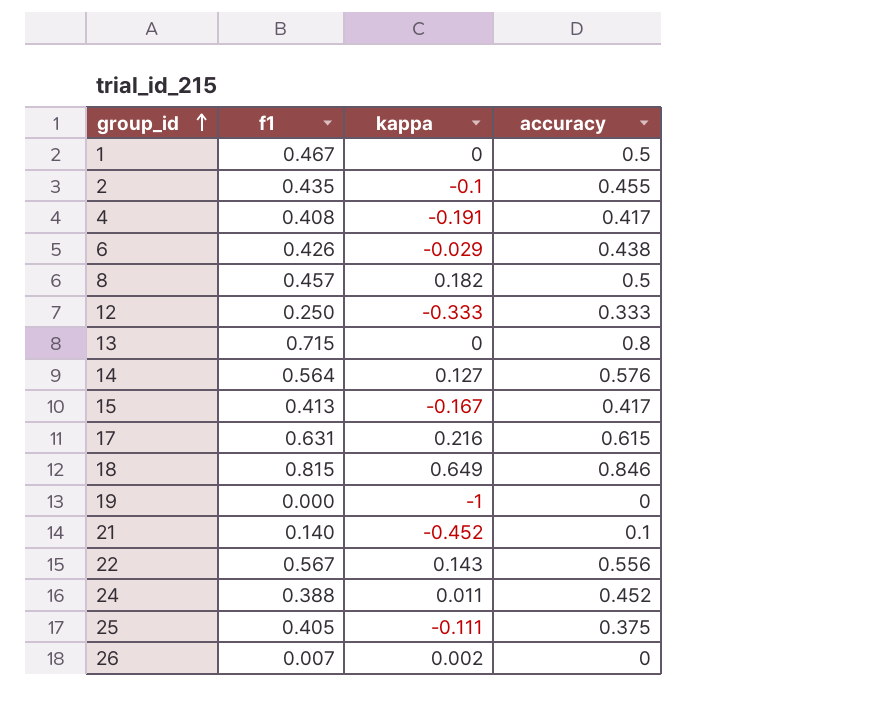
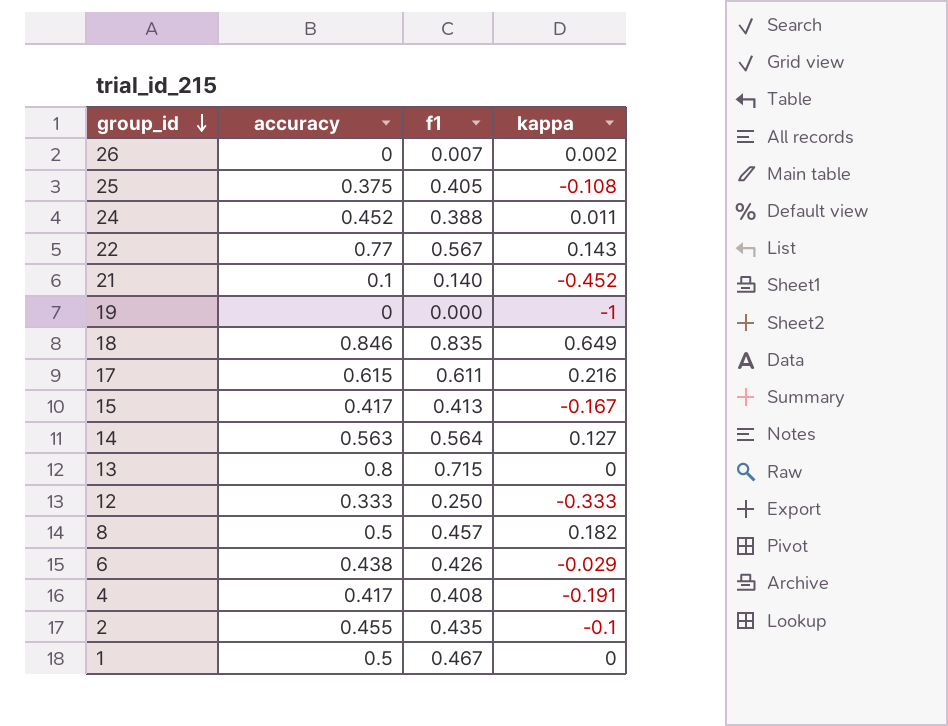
row order: group_id ascending -> group_id descending
column accuracy | position: 4 -> 2
25 | kappa: -0.111 -> -0.108
22 | accuracy: 0.556 -> 0.77
18 | f1: 0.815 -> 0.835
17 | f1: 0.631 -> 0.611
14 | accuracy: 0.576 -> 0.563

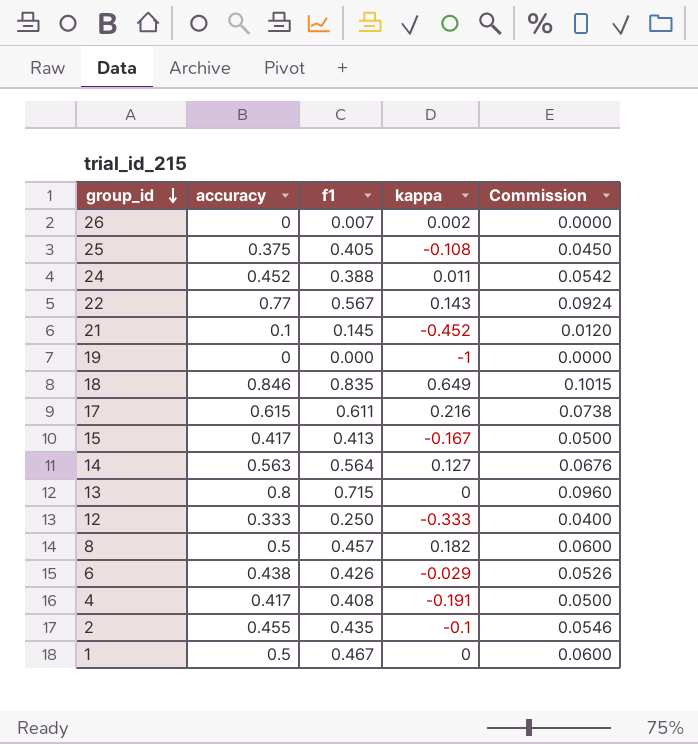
column Commission | formula: none -> [accuracy] * 0.12
21 | f1: 0.140 -> 0.145

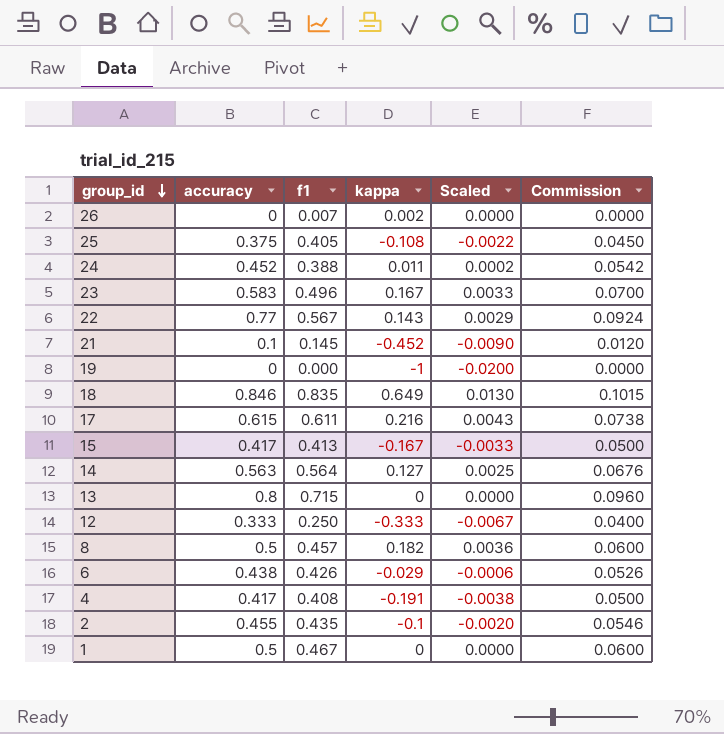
column Scaled | formula: none -> [kappa] * 0.02
row 23: none -> 0.583 | 0.496 | 0.167 | 0.0033 | 0.0700

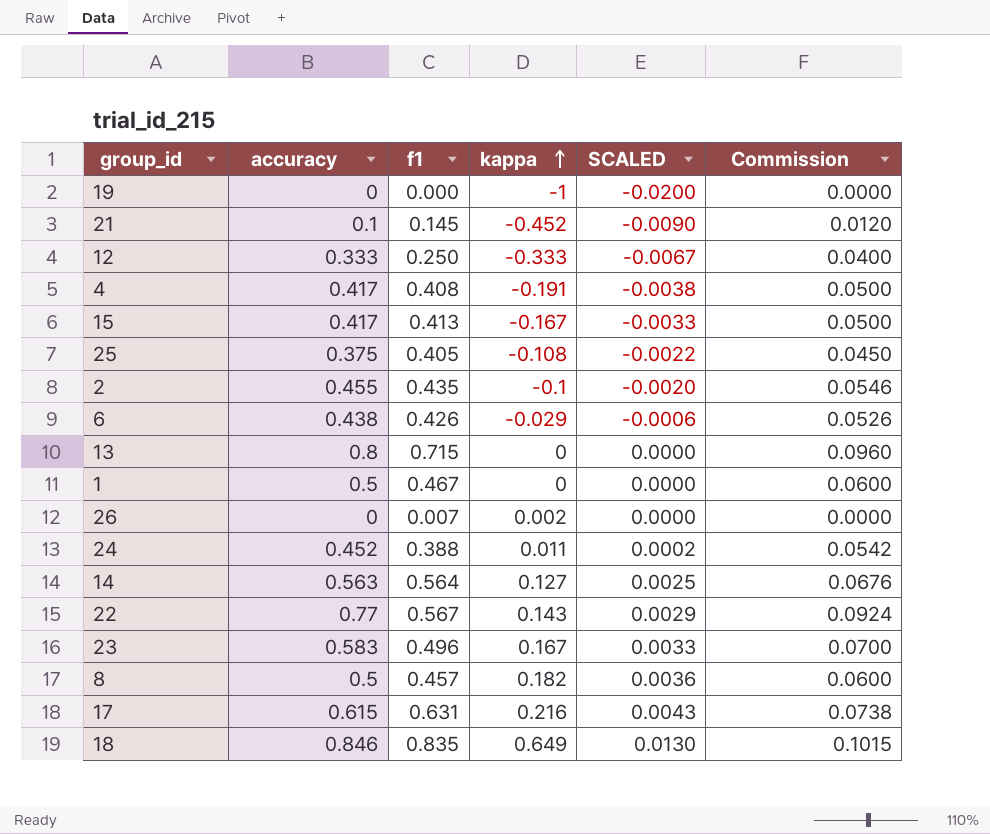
row order: group_id descending -> kappa ascending
column name: Scaled -> SCALED
17 | f1: 0.611 -> 0.631

